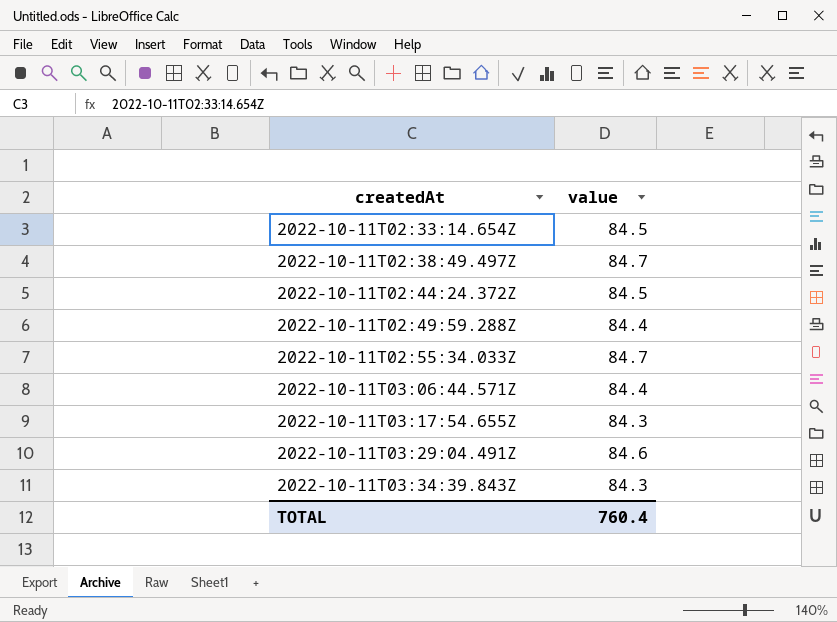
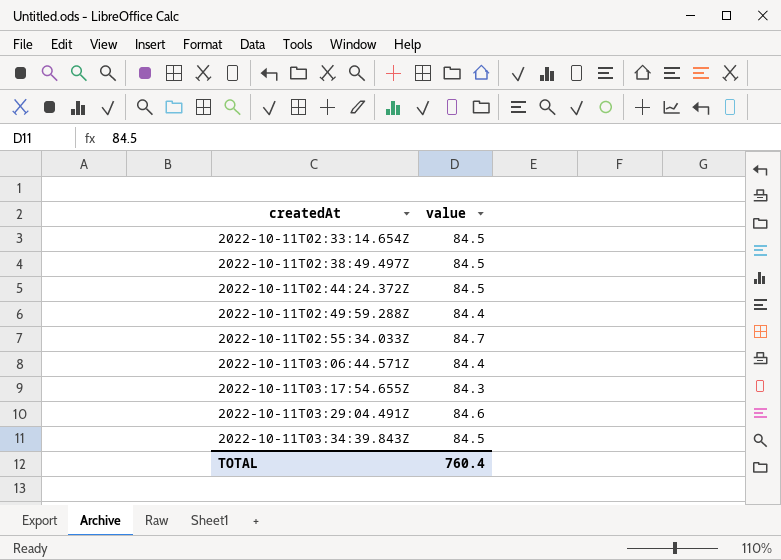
2022-10-11T02:38:49.497Z | value: 84.7 -> 84.5
2022-10-11T03:34:39.843Z | value: 84.3 -> 84.5

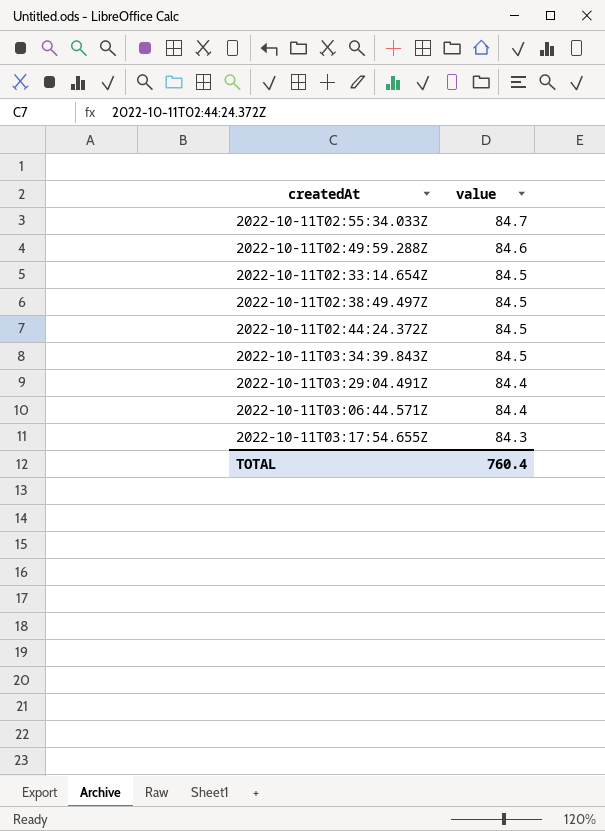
row order: createdAt ascending -> value descending
2022-10-11T02:49:59.288Z | value: 84.4 -> 84.6
2022-10-11T03:29:04.491Z | value: 84.6 -> 84.4

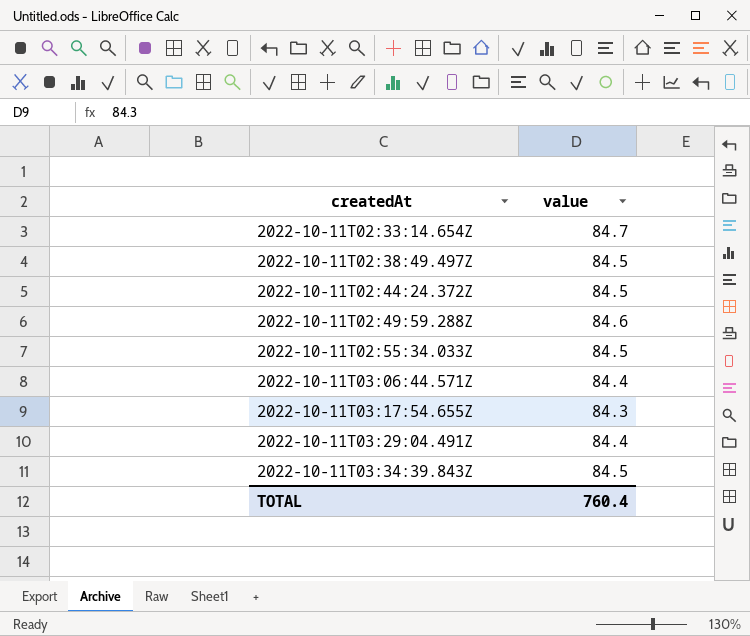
row order: value descending -> createdAt ascending
2022-10-11T02:33:14.654Z | value: 84.5 -> 84.7
2022-10-11T02:55:34.033Z | value: 84.7 -> 84.5

